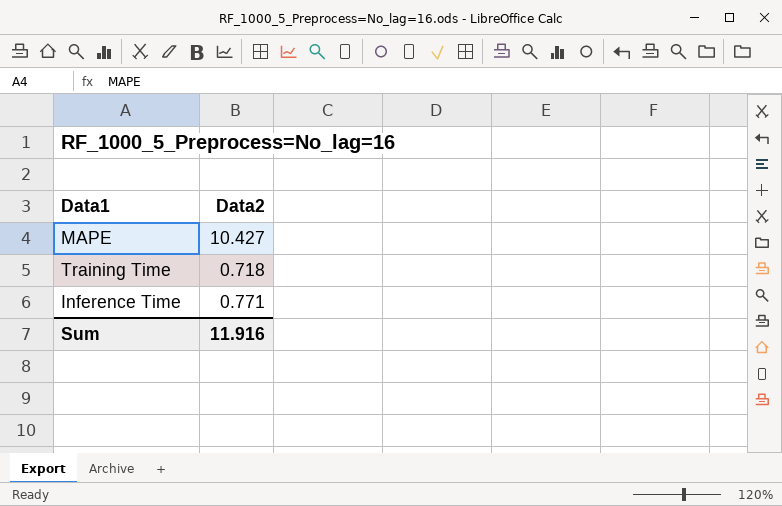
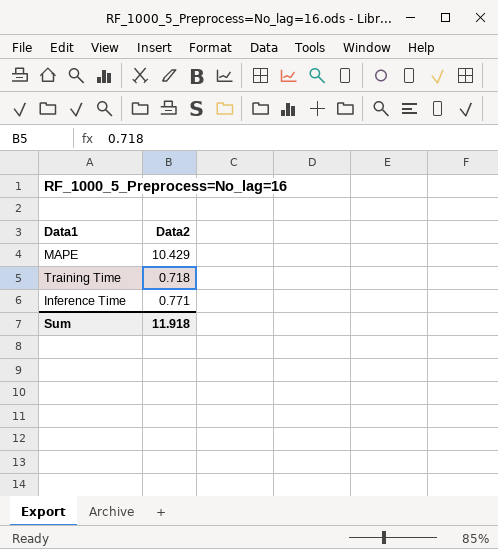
MAPE | Data2: 10.427 -> 10.429
Sum | Data2: 11.916 -> 11.918

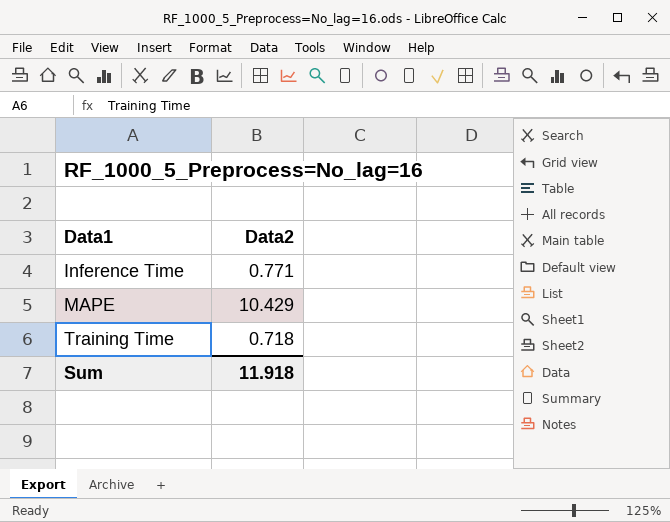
row order: none -> Data1 ascending

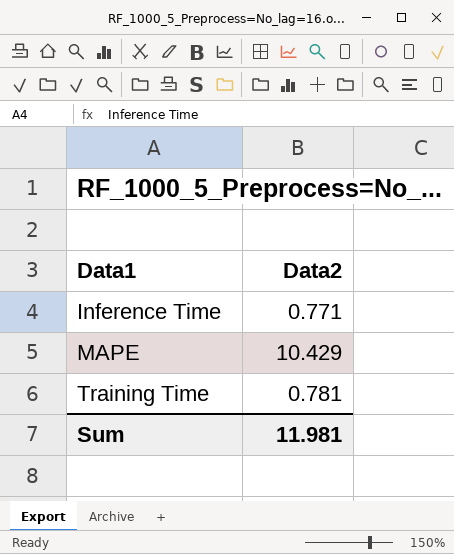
Training Time | Data2: 0.718 -> 0.781
Sum | Data2: 11.918 -> 11.981

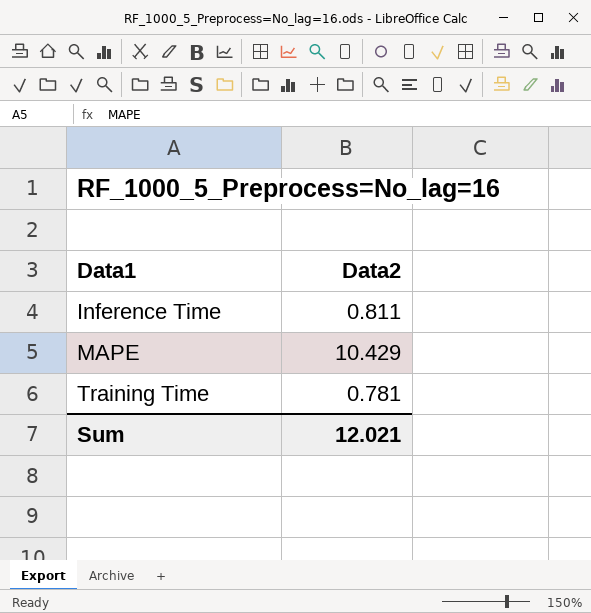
Inference Time | Data2: 0.771 -> 0.811
Sum | Data2: 11.981 -> 12.021

